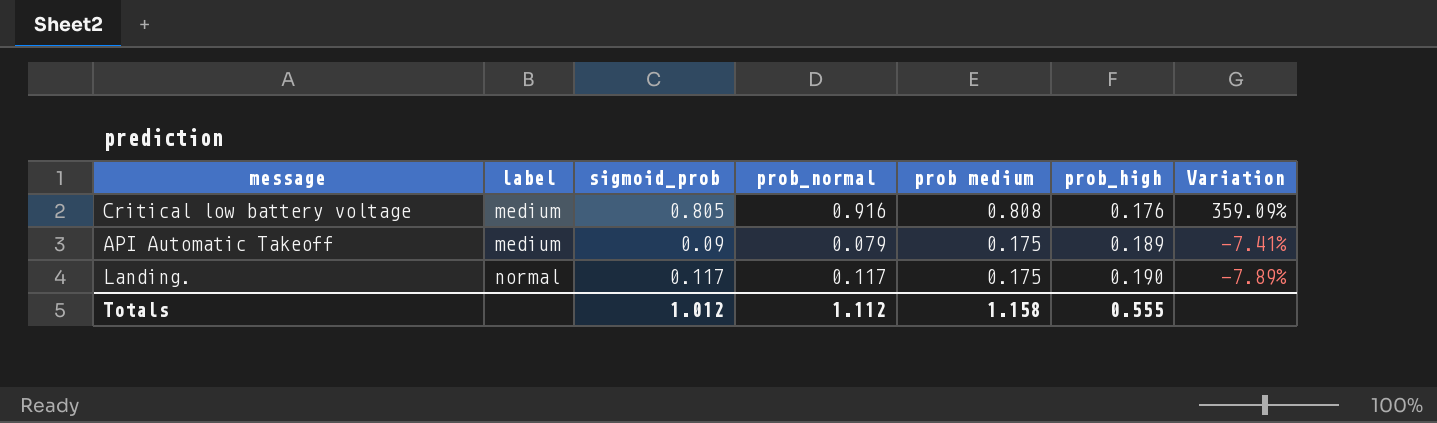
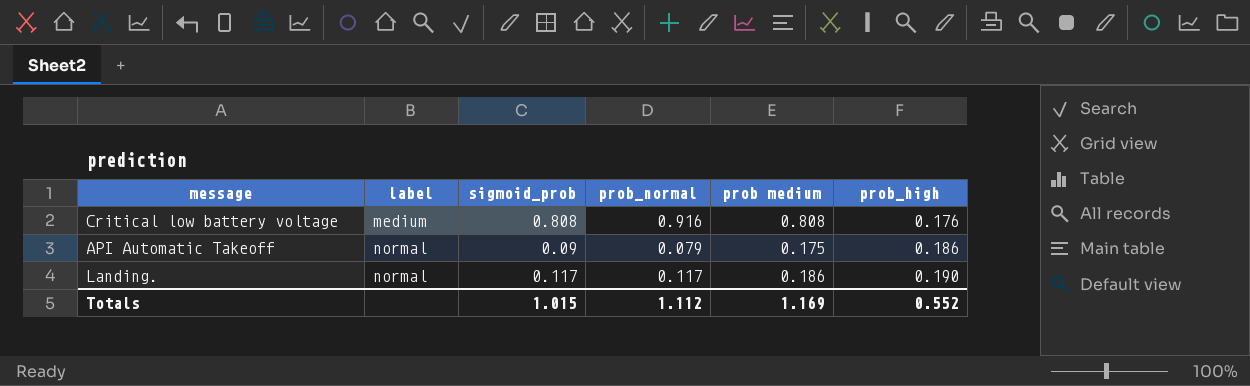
column Variation | formula: ([prob medium] - [prob_high]) / [prob_high] -> none
Critical low battery voltage | sigmoid_prob: 0.805 -> 0.808
API Automatic Takeoff | label: medium -> normal
API Automatic Takeoff | prob_high: 0.189 -> 0.186
Landing. | prob medium: 0.175 -> 0.186
Totals | sigmoid_prob: 1.012 -> 1.015
Totals | prob medium: 1.158 -> 1.169
Totals | prob_high: 0.555 -> 0.552

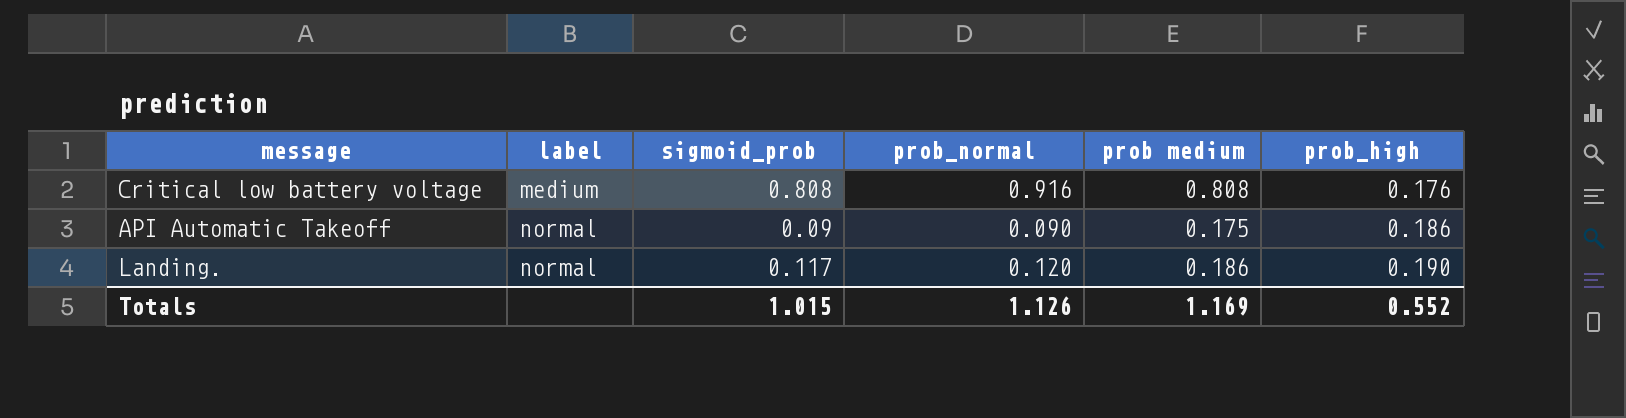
API Automatic Takeoff | prob_normal: 0.079 -> 0.090
Landing. | prob_normal: 0.117 -> 0.120
Totals | prob_normal: 1.112 -> 1.126

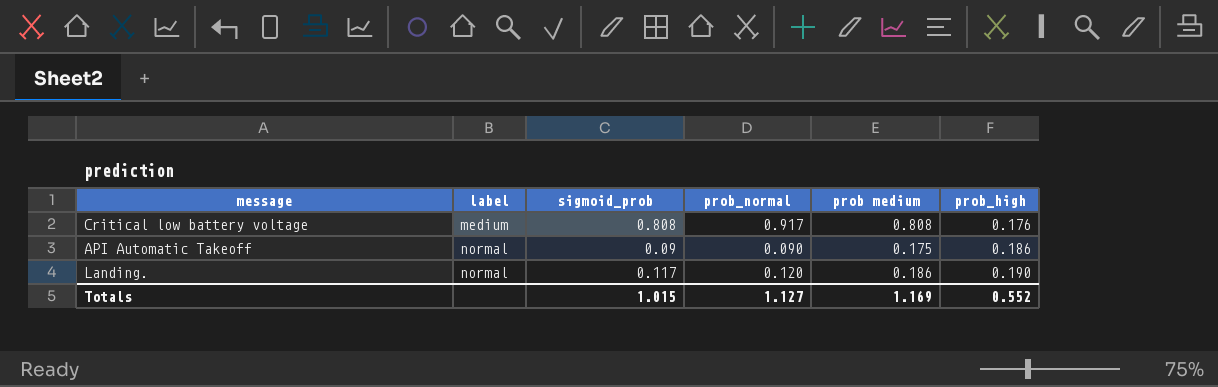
Critical low battery voltage | prob_normal: 0.916 -> 0.917
Totals | prob_normal: 1.126 -> 1.127

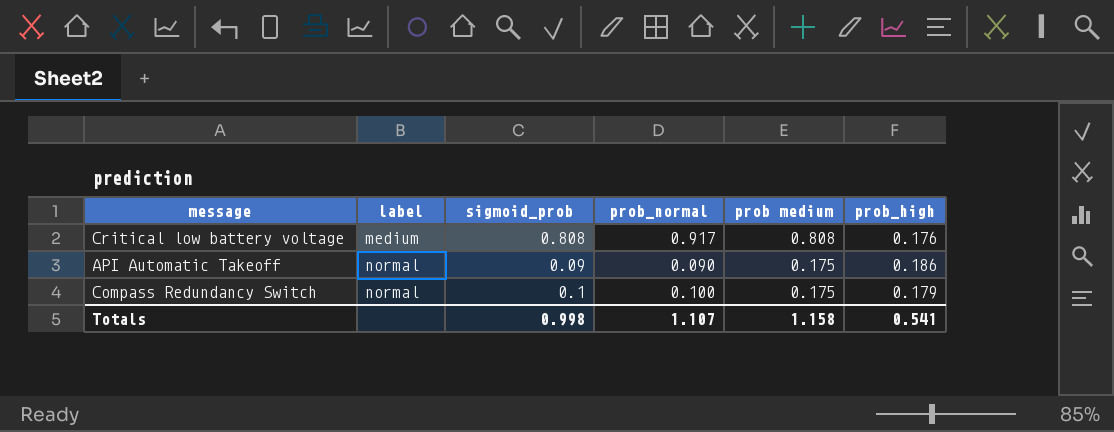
row Landing.: normal | 0.117 | 0.120 | 0.186 | 0.190 -> none
row Compass Redundancy Switch: none -> normal | 0.1 | 0.100 | 0.175 | 0.179
Totals | sigmoid_prob: 1.015 -> 0.998
Totals | prob_normal: 1.127 -> 1.107
Totals | prob medium: 1.169 -> 1.158
Totals | prob_high: 0.552 -> 0.541

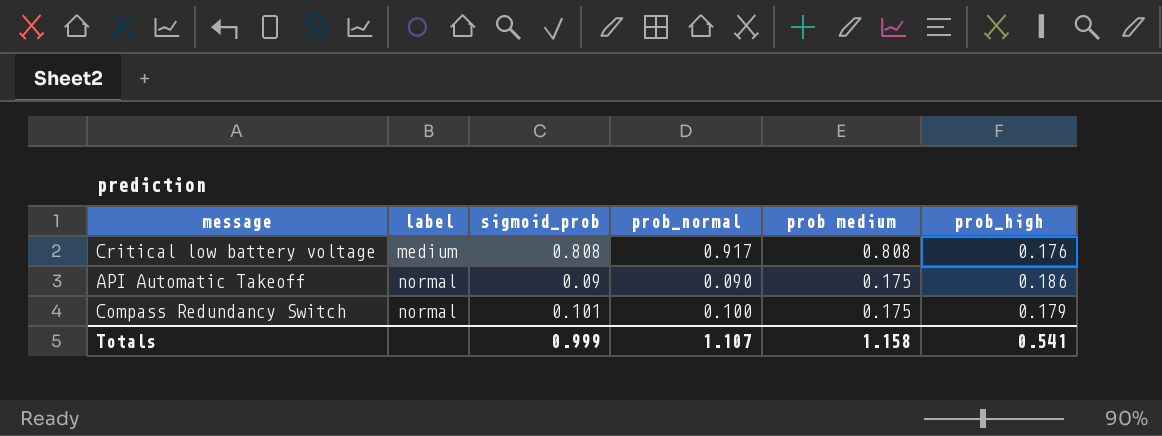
Compass Redundancy Switch | sigmoid_prob: 0.1 -> 0.101
Totals | sigmoid_prob: 0.998 -> 0.999

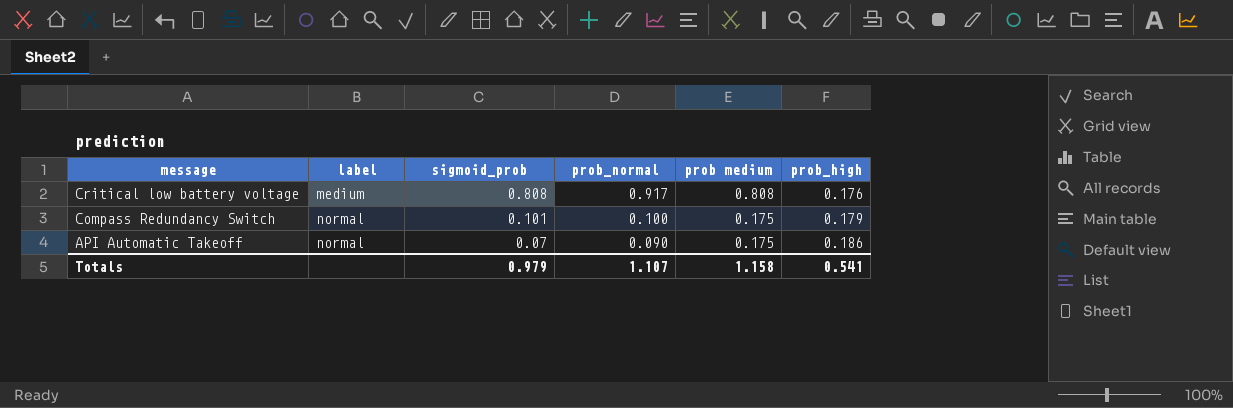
row order: label ascending -> message descending
API Automatic Takeoff | sigmoid_prob: 0.09 -> 0.07
Totals | sigmoid_prob: 0.999 -> 0.979

